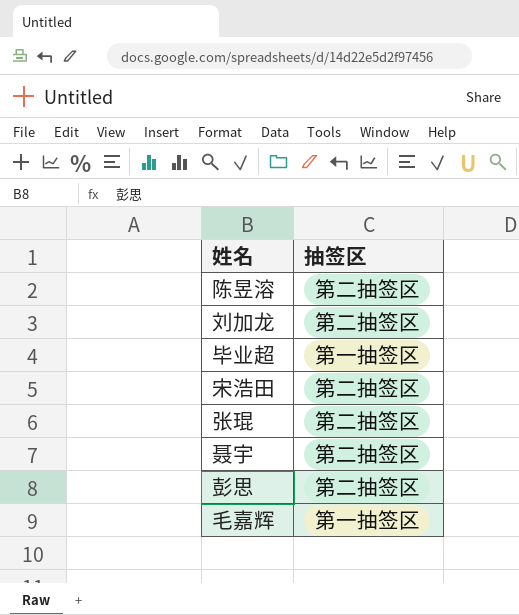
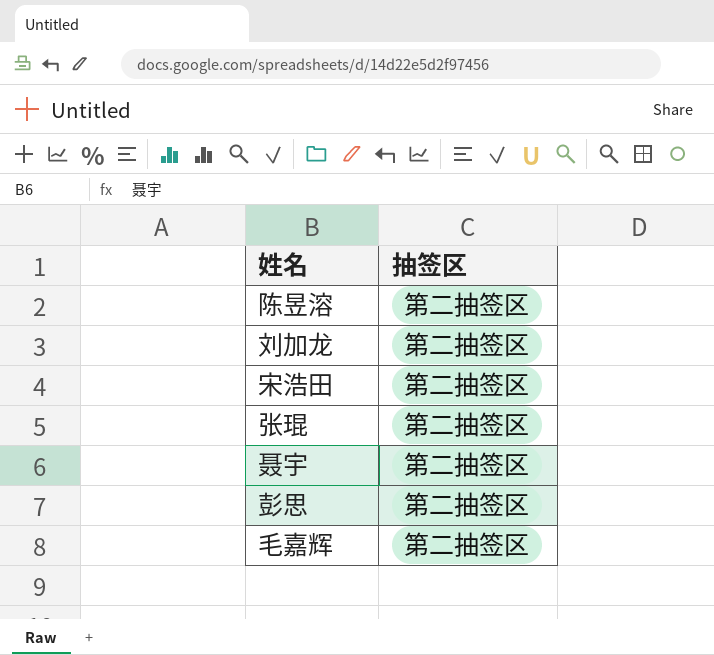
row 毕业超: 第一抽签区 -> none
毛嘉辉 | 抽签区: 第一抽签区 -> 第二抽签区

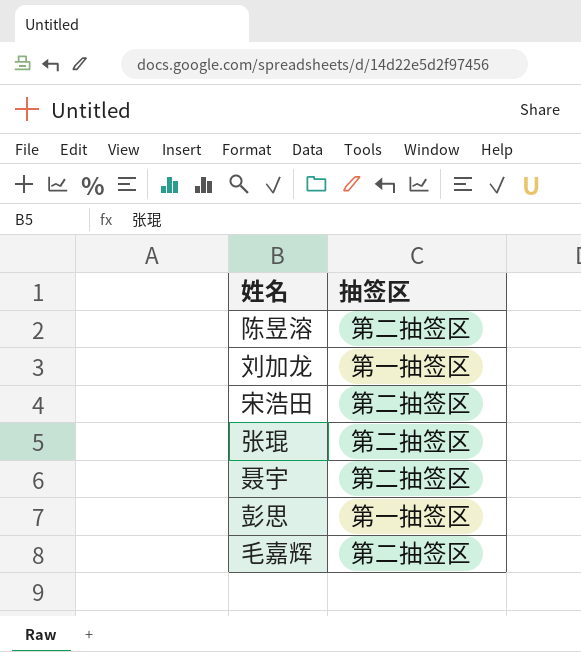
刘加龙 | 抽签区: 第二抽签区 -> 第一抽签区
彭思 | 抽签区: 第二抽签区 -> 第一抽签区

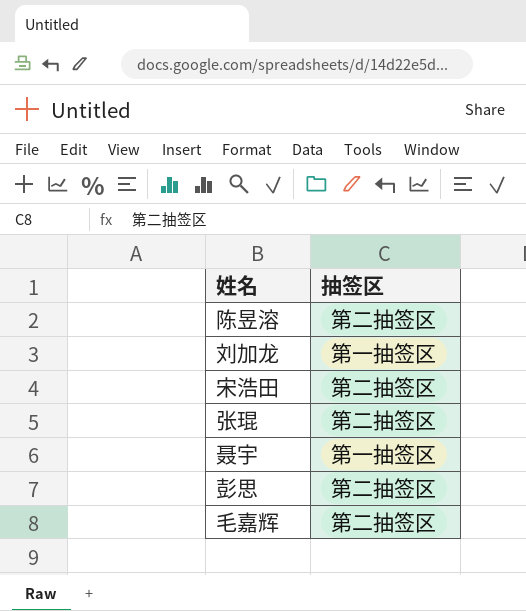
聂宇 | 抽签区: 第二抽签区 -> 第一抽签区
彭思 | 抽签区: 第一抽签区 -> 第二抽签区

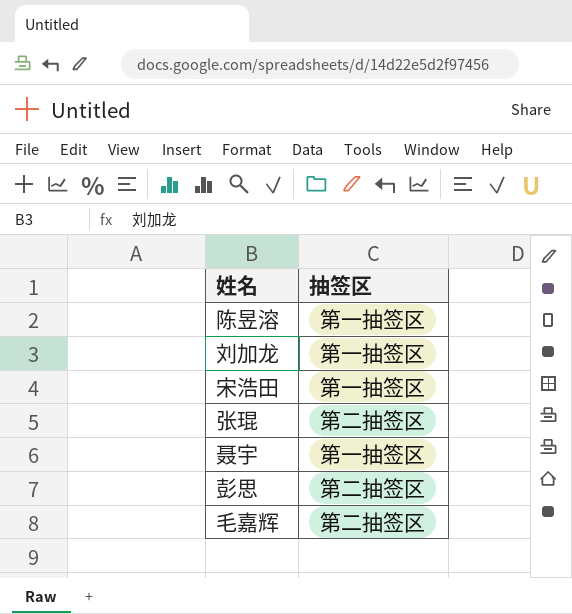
陈昱溶 | 抽签区: 第二抽签区 -> 第一抽签区
宋浩田 | 抽签区: 第二抽签区 -> 第一抽签区

